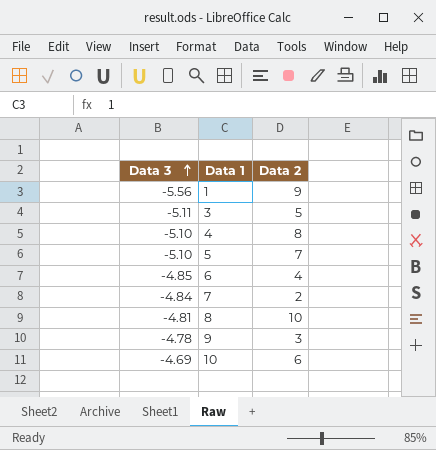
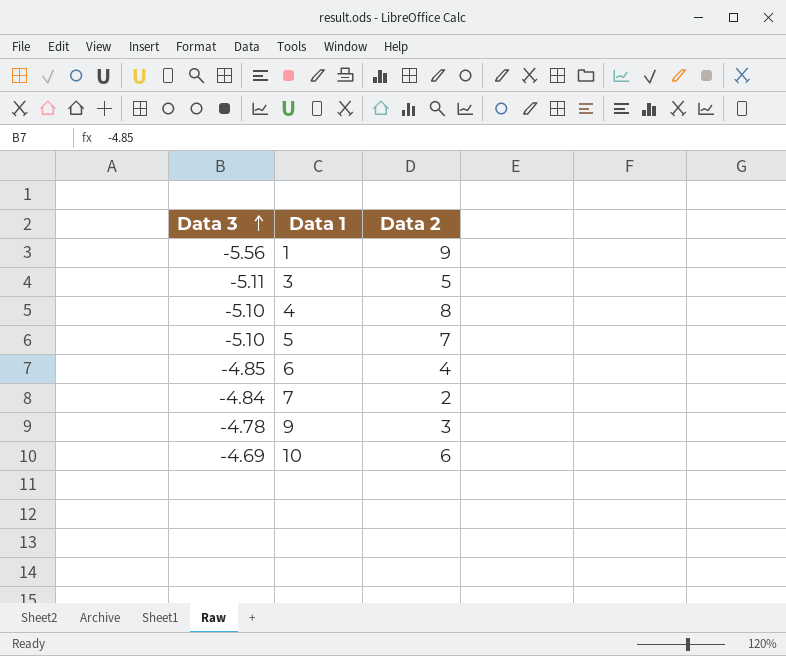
row 8: -4.81 | 10 -> none

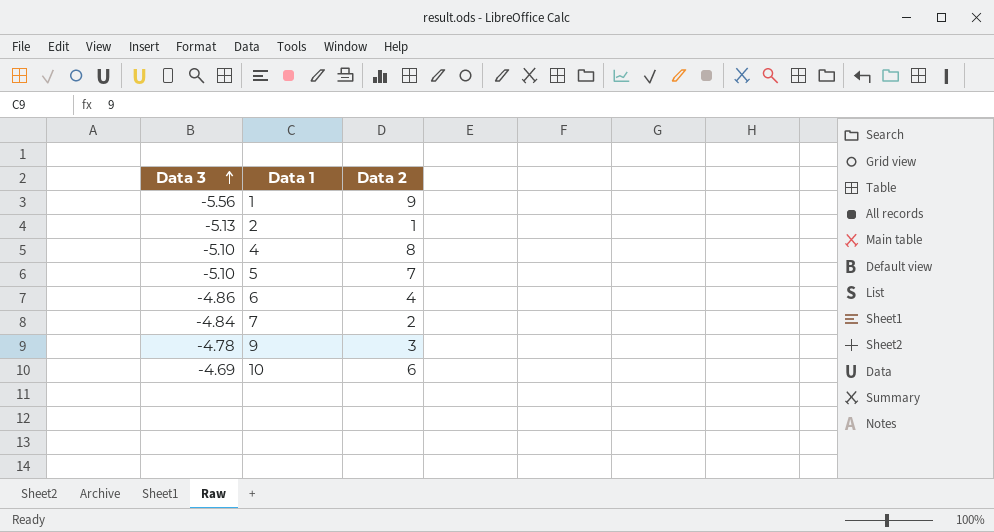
row 3: -5.11 | 5 -> none
row 2: none -> -5.13 | 1
6 | Data 3: -4.85 -> -4.86

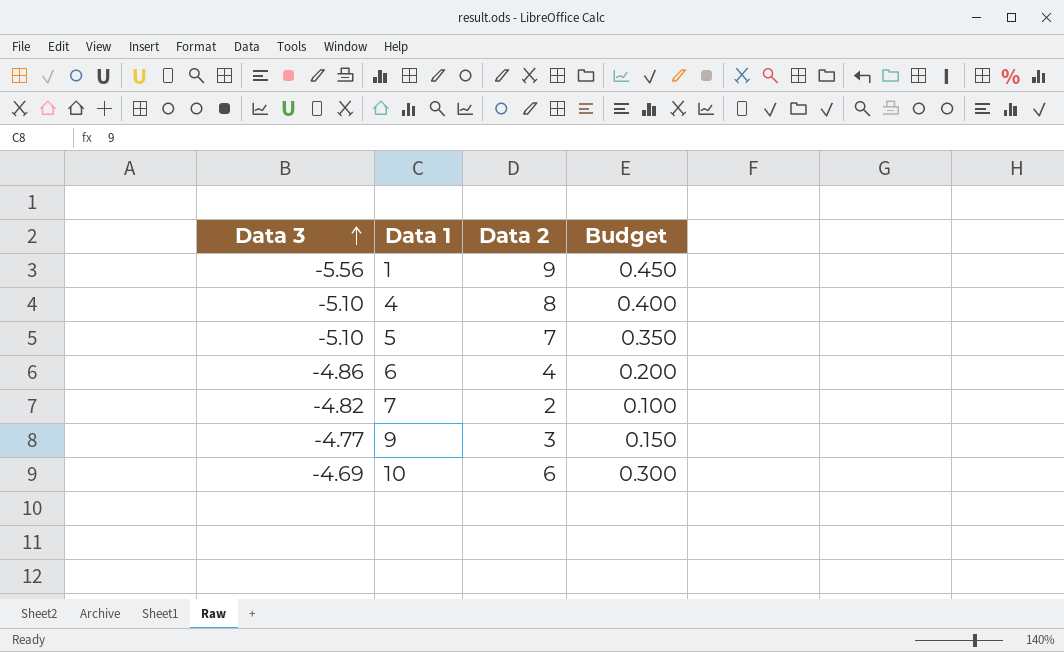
column Budget | formula: none -> [Data 2] * 0.05
row 2: -5.13 | 1 -> none
7 | Data 3: -4.84 -> -4.82
9 | Data 3: -4.78 -> -4.77

